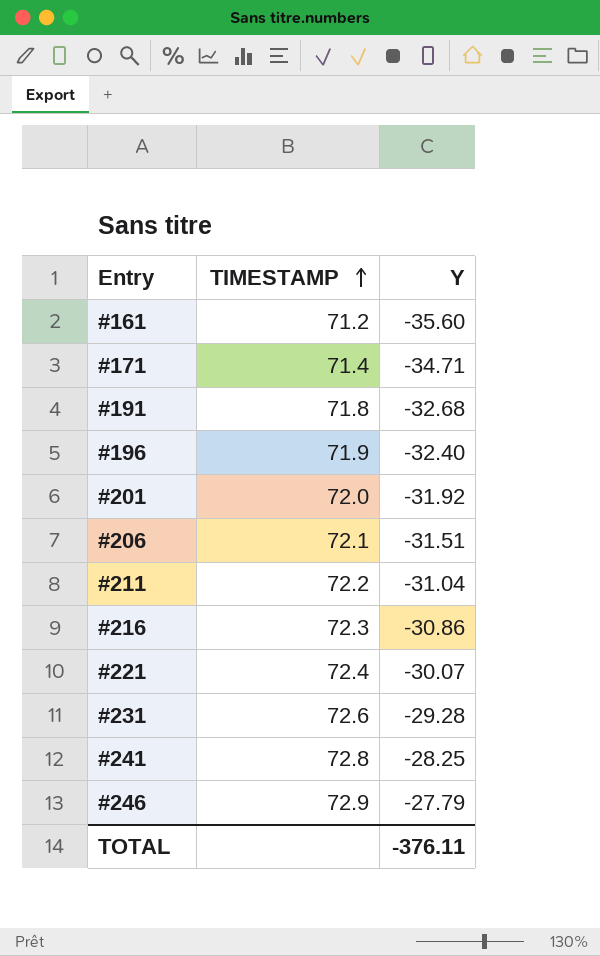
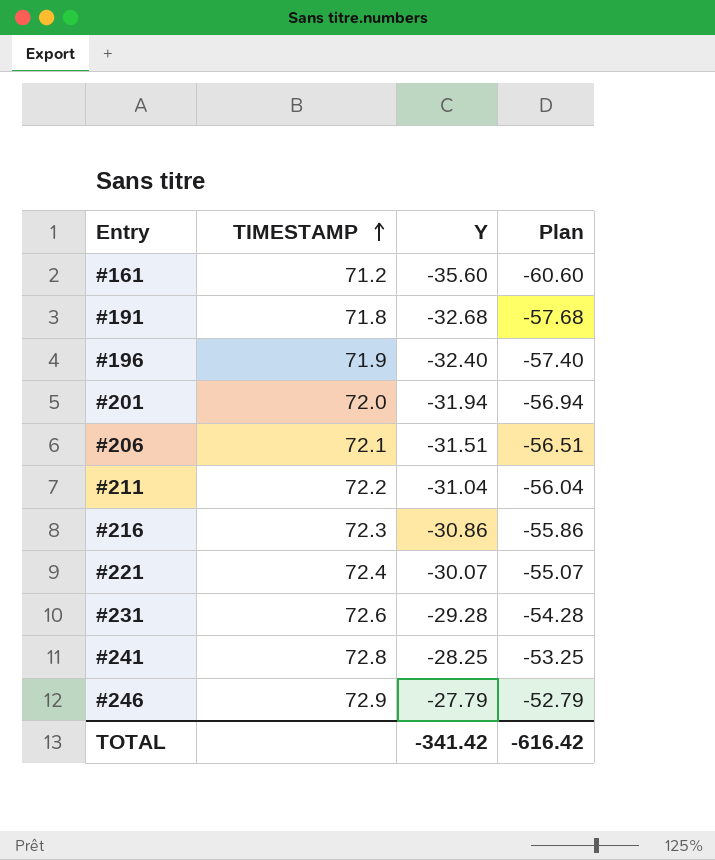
column Plan | formula: none -> [Y] - 25
row #171: 71.4 | -34.71 -> none
#201 | Y: -31.92 -> -31.94
TOTAL | Y: -376.11 -> -341.42

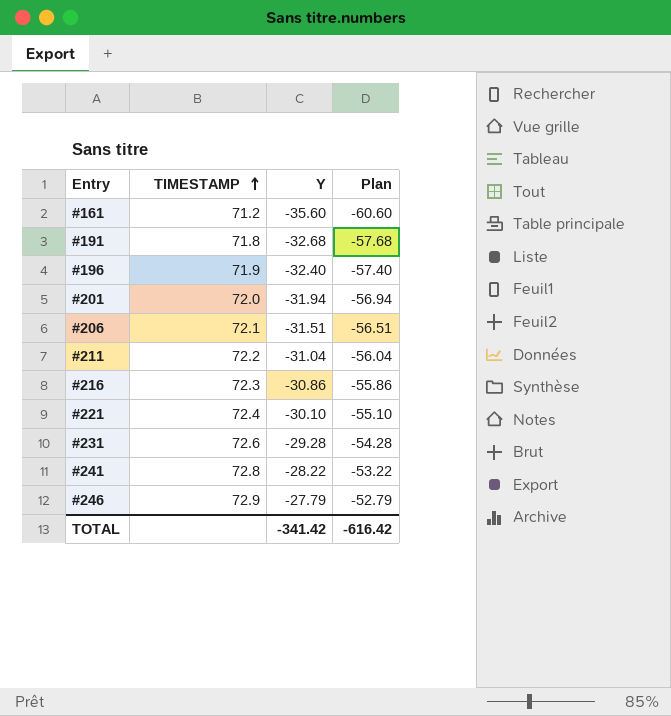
#221 | Y: -30.07 -> -30.10
#221 | Plan: -55.07 -> -55.10
#241 | Y: -28.25 -> -28.22
#241 | Plan: -53.25 -> -53.22

